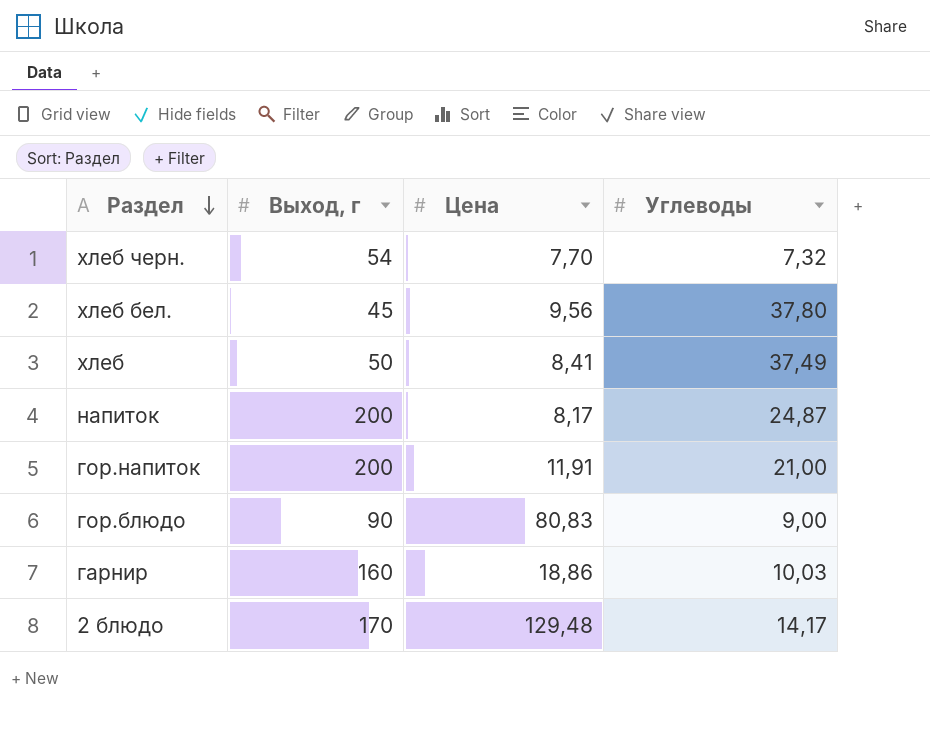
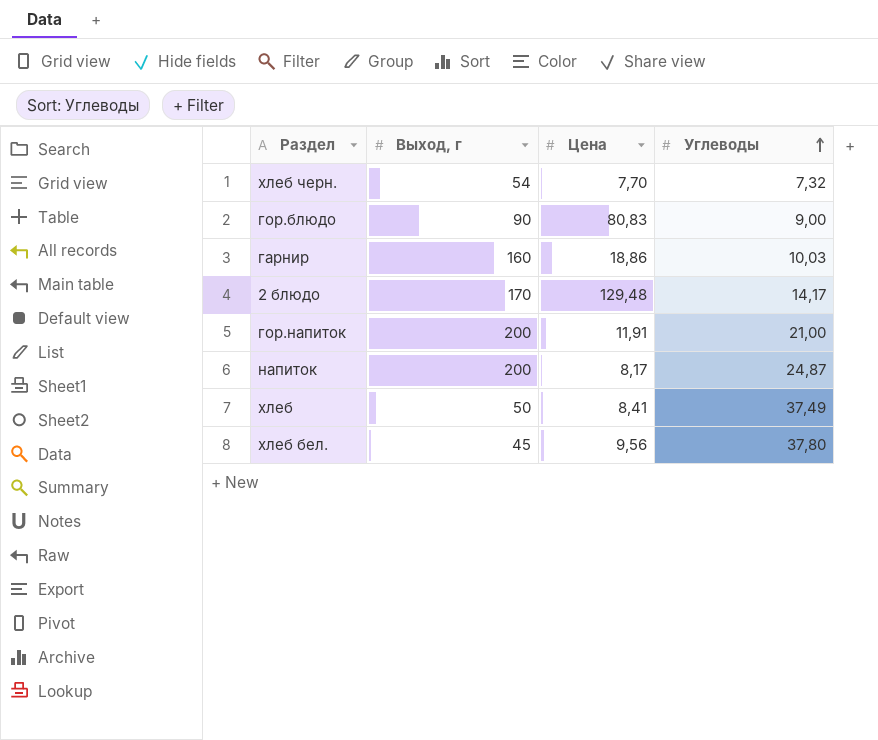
row order: Раздел descending -> Углеводы ascending

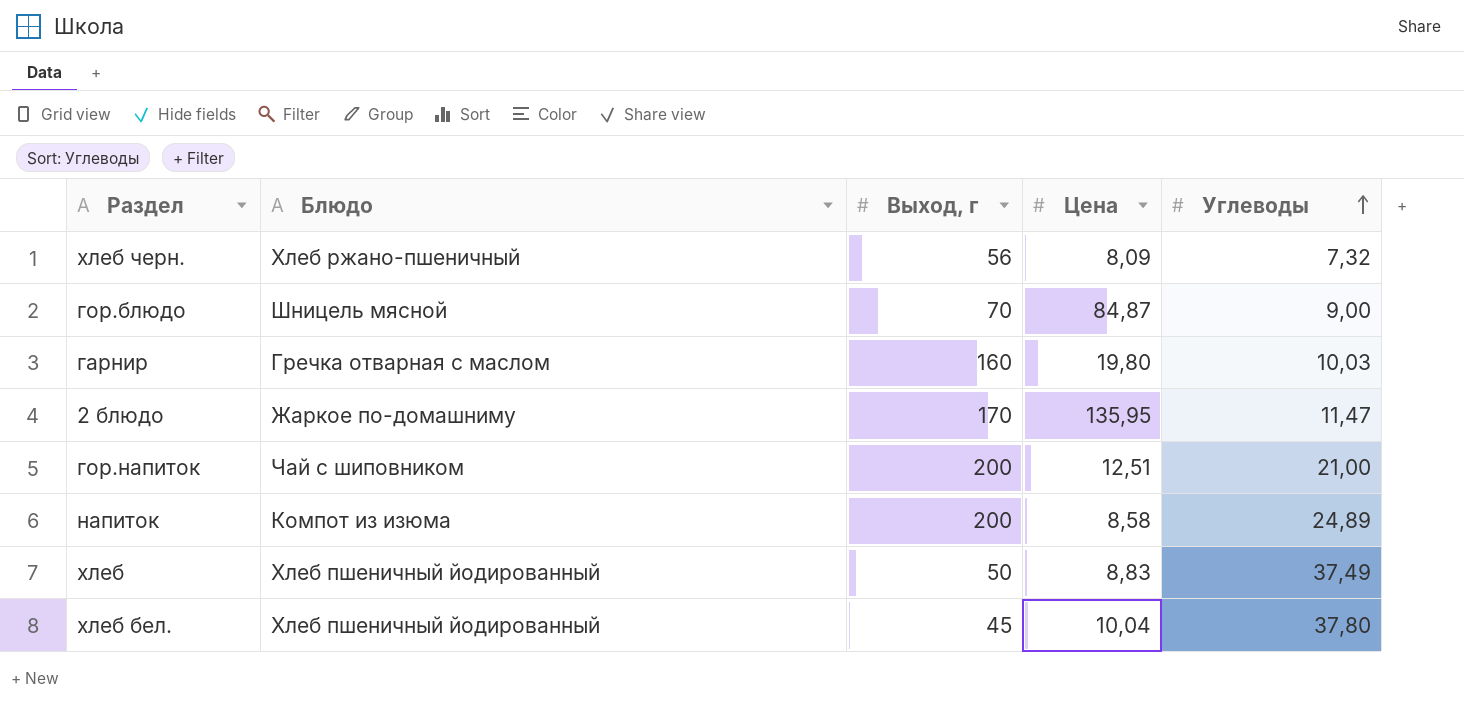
column Блюдо | position: none -> 2
хлеб черн. | Выход, г: 54 -> 56
хлеб черн. | Цена: 7,70 -> 8,09
гор.блюдо | Выход, г: 90 -> 70
гор.блюдо | Цена: 80,83 -> 84,87
гарнир | Цена: 18,86 -> 19,80
2 блюдо | Цена: 129,48 -> 135,95
2 блюдо | Углеводы: 14,17 -> 11,47
гор.напиток | Цена: 11,91 -> 12,51
напиток | Цена: 8,17 -> 8,58
напиток | Углеводы: 24,87 -> 24,89
хлеб | Цена: 8,41 -> 8,83
хлеб бел. | Цена: 9,56 -> 10,04

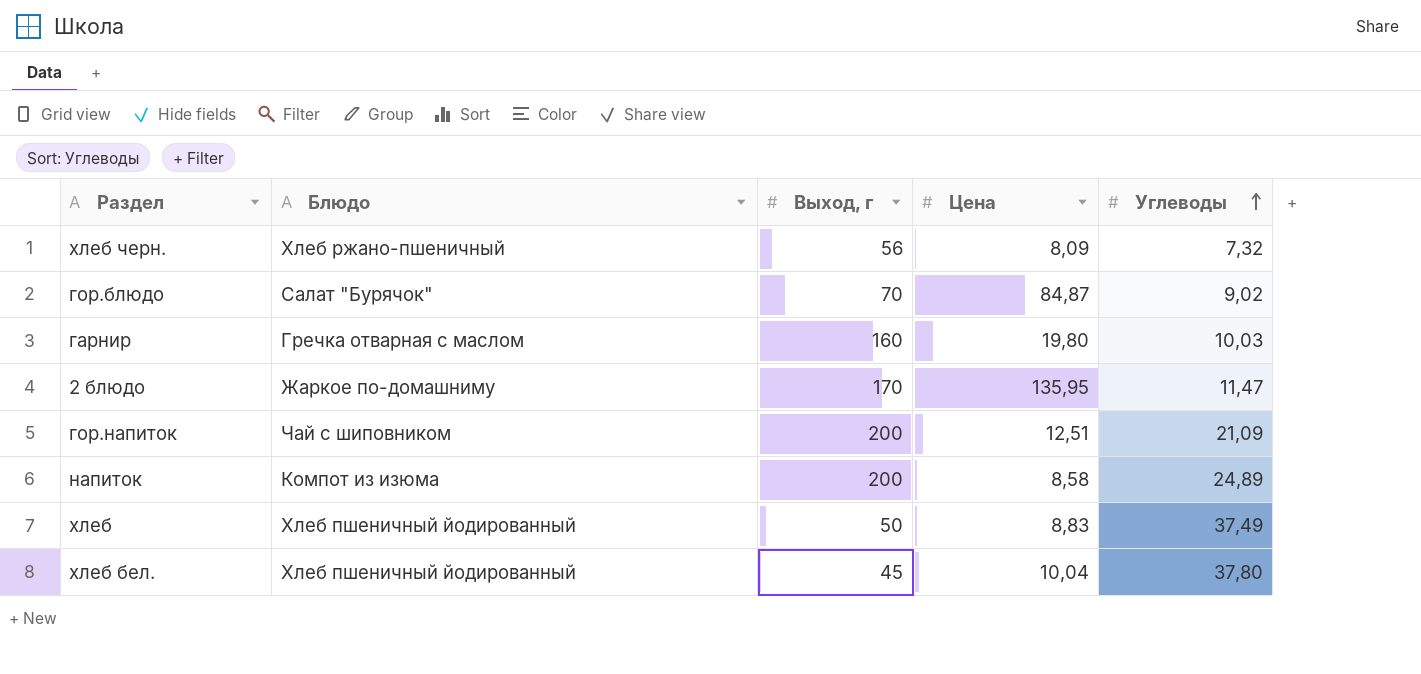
гор.блюдо | Блюдо: Шницель мясной -> Салат "Бурячок"
гор.блюдо | Углеводы: 9,00 -> 9,02
гор.напиток | Углеводы: 21,00 -> 21,09

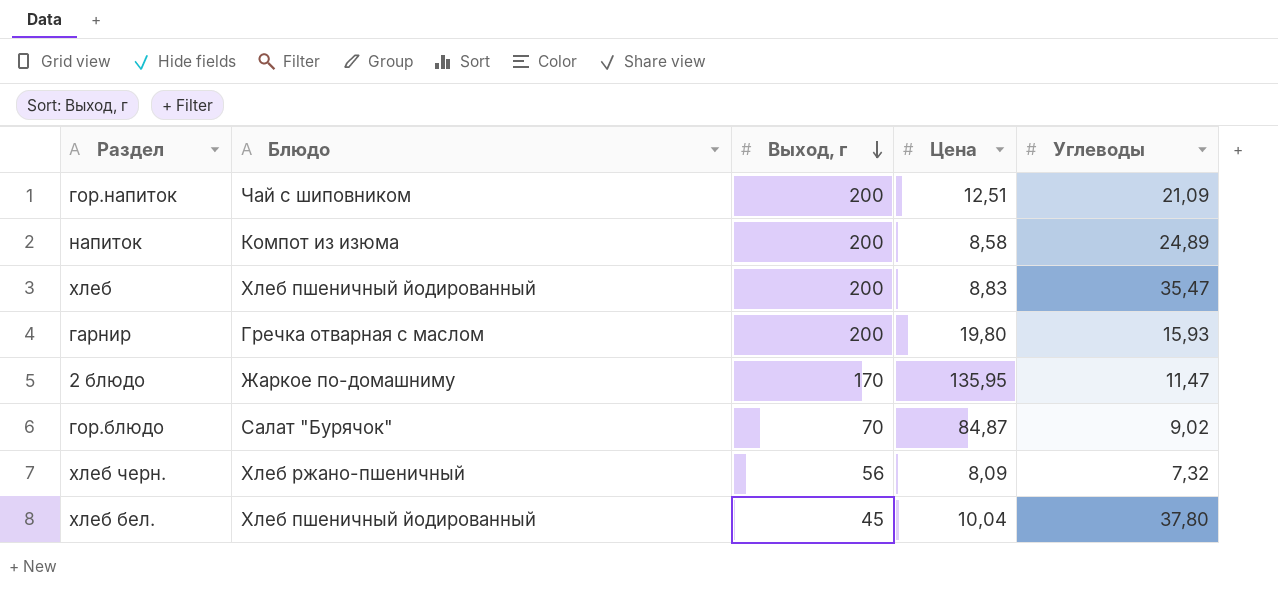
row order: Углеводы ascending -> Выход, г descending
хлеб | Выход, г: 50 -> 200
хлеб | Углеводы: 37,49 -> 35,47
гарнир | Выход, г: 160 -> 200
гарнир | Углеводы: 10,03 -> 15,93

